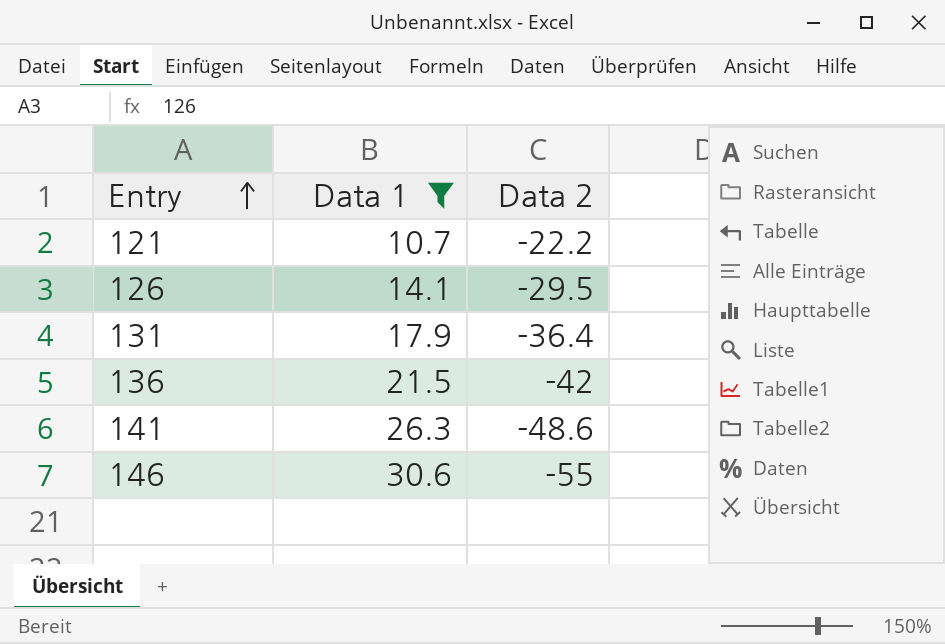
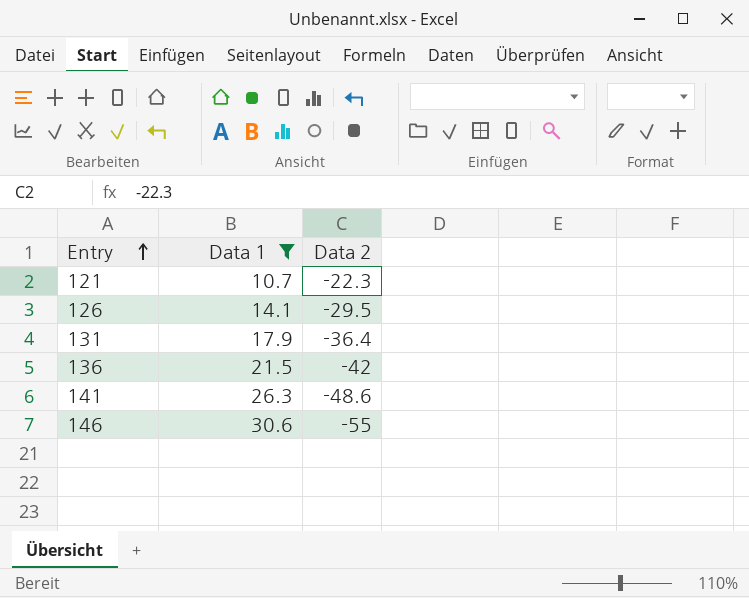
121 | Data 2: -22.2 -> -22.3

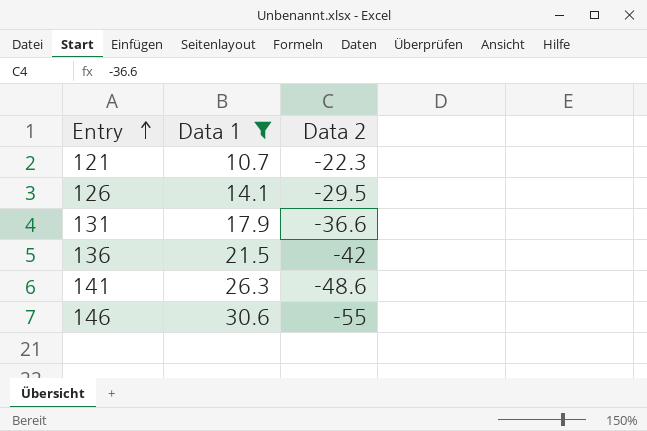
131 | Data 2: -36.4 -> -36.6

